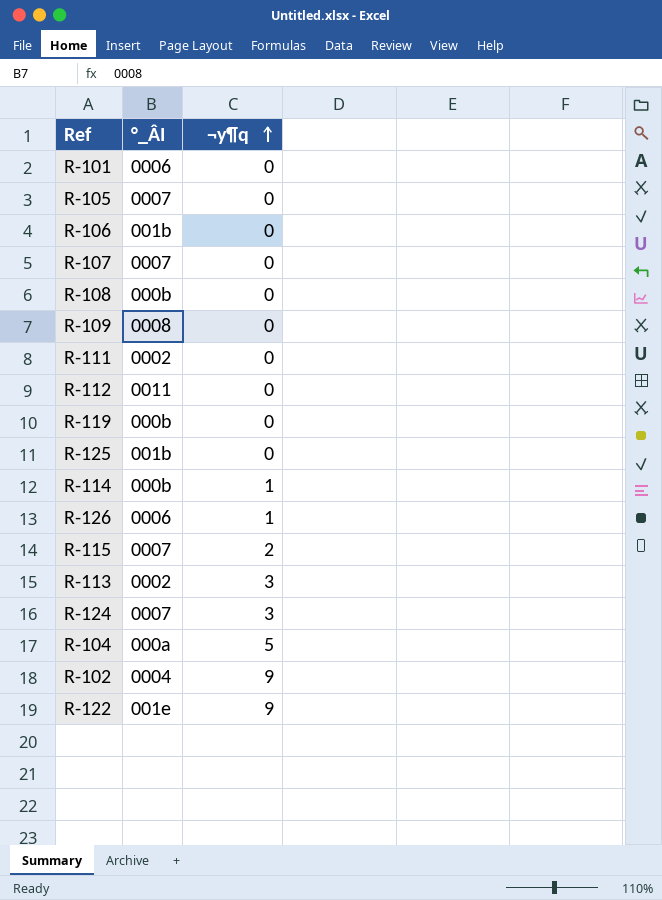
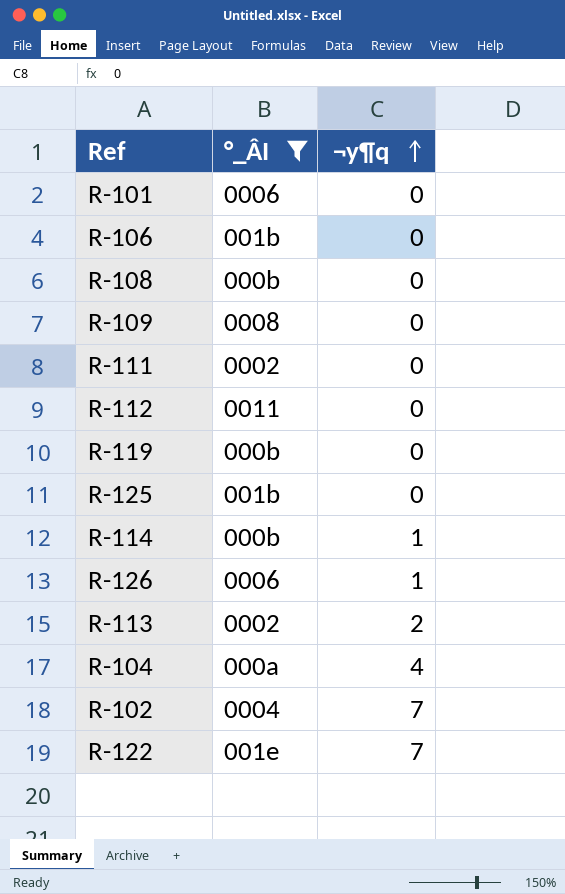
filter: none -> °_ÂI != 0007
R-113 | ¬y¶q: 3 -> 2
R-104 | ¬y¶q: 5 -> 4
R-102 | ¬y¶q: 9 -> 7
R-122 | ¬y¶q: 9 -> 7

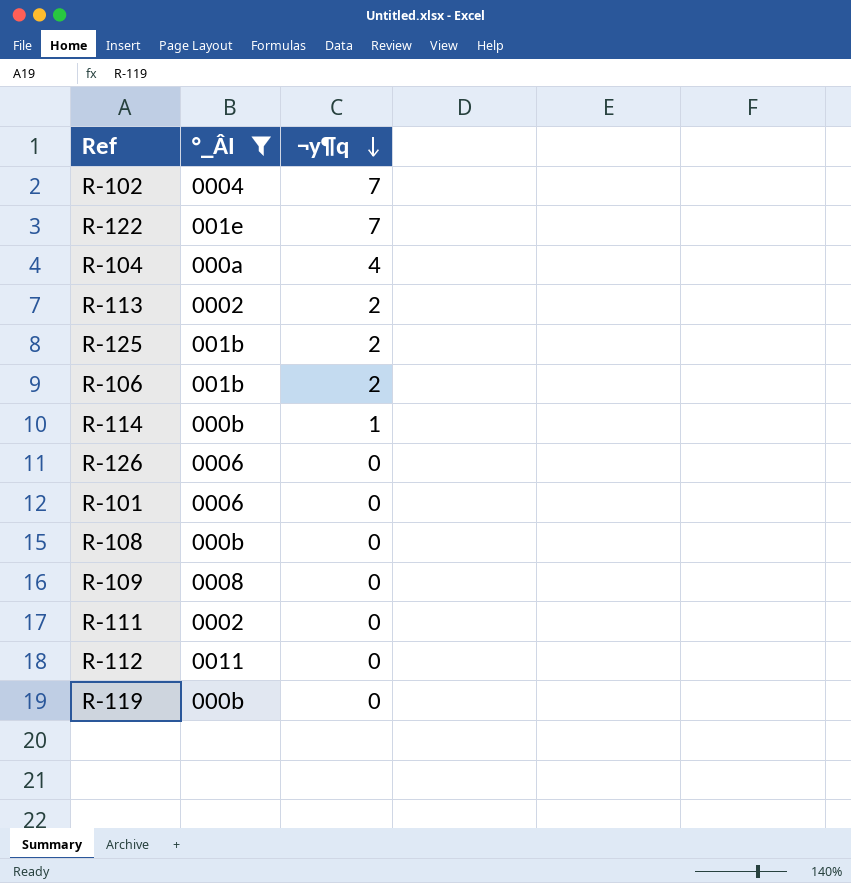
row order: ¬y¶q ascending -> ¬y¶q descending
R-125 | ¬y¶q: 0 -> 2
R-106 | ¬y¶q: 0 -> 2
R-126 | ¬y¶q: 1 -> 0

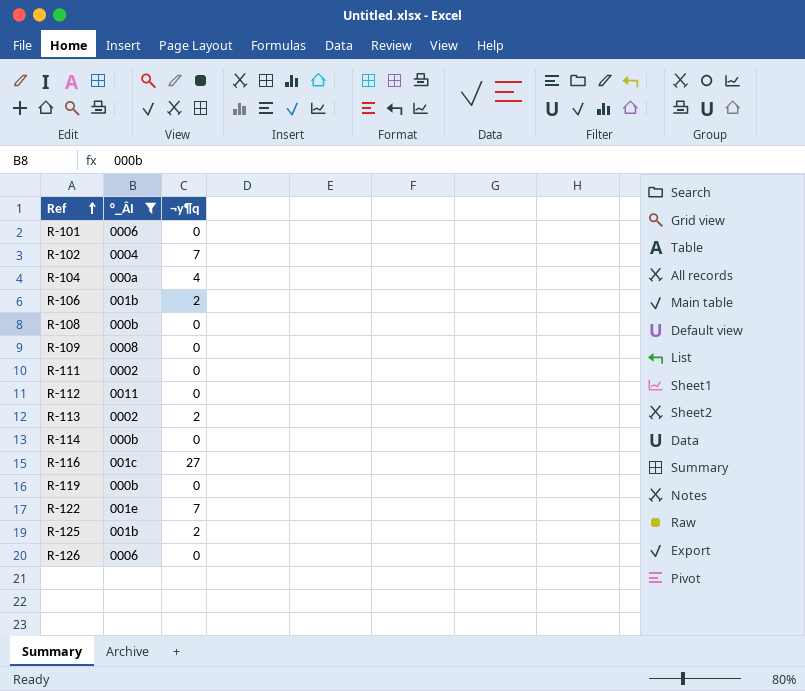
row order: ¬y¶q descending -> Ref ascending
R-114 | ¬y¶q: 1 -> 0
row R-116: none -> 001c | 27

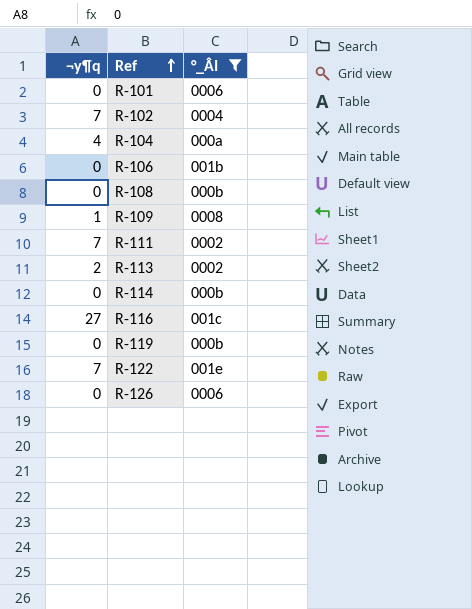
column ¬y¶q | position: 3 -> 1
row R-112: 0011 | 0 -> none
row R-125: 001b | 2 -> none
R-106 | ¬y¶q: 2 -> 0
R-109 | ¬y¶q: 0 -> 1
R-111 | ¬y¶q: 0 -> 7

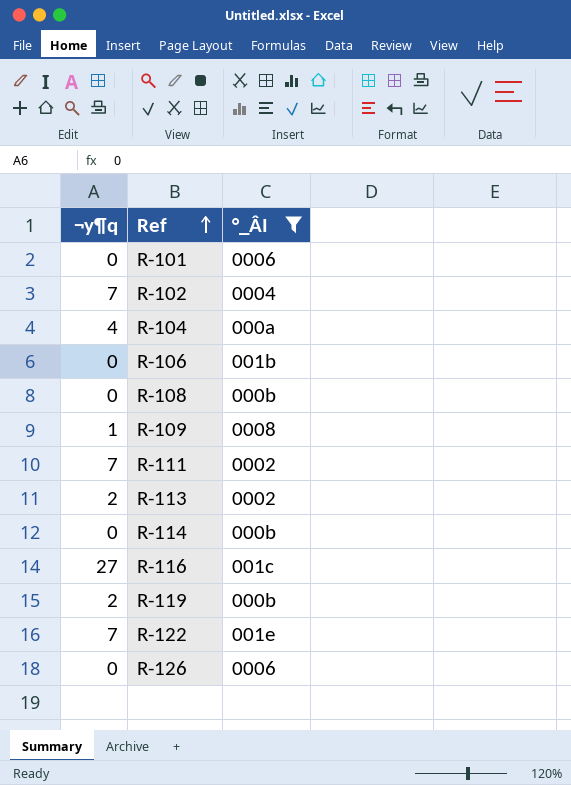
R-119 | ¬y¶q: 0 -> 2

